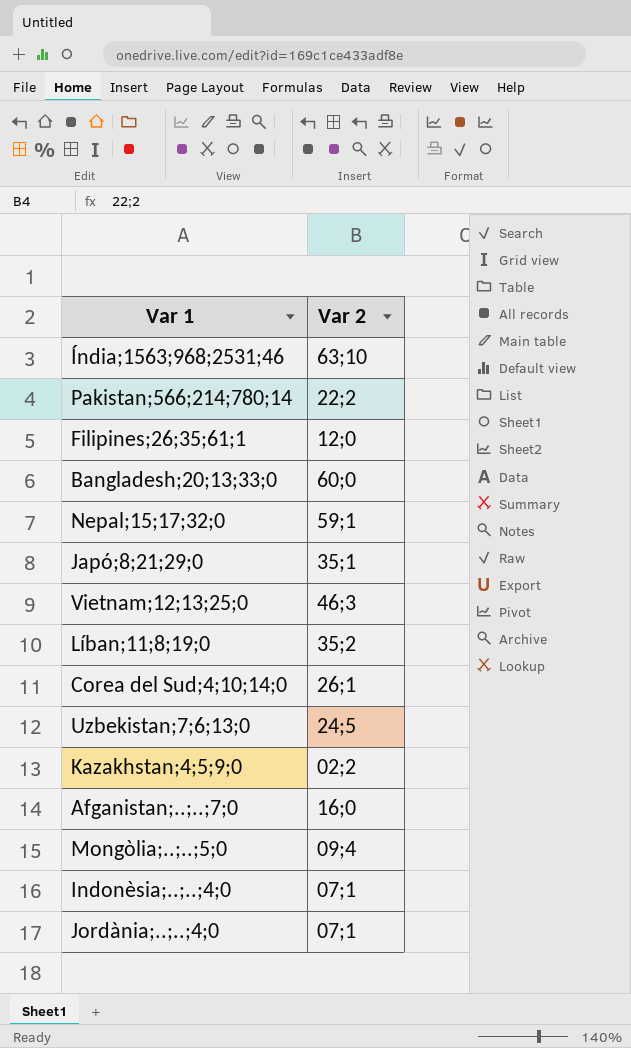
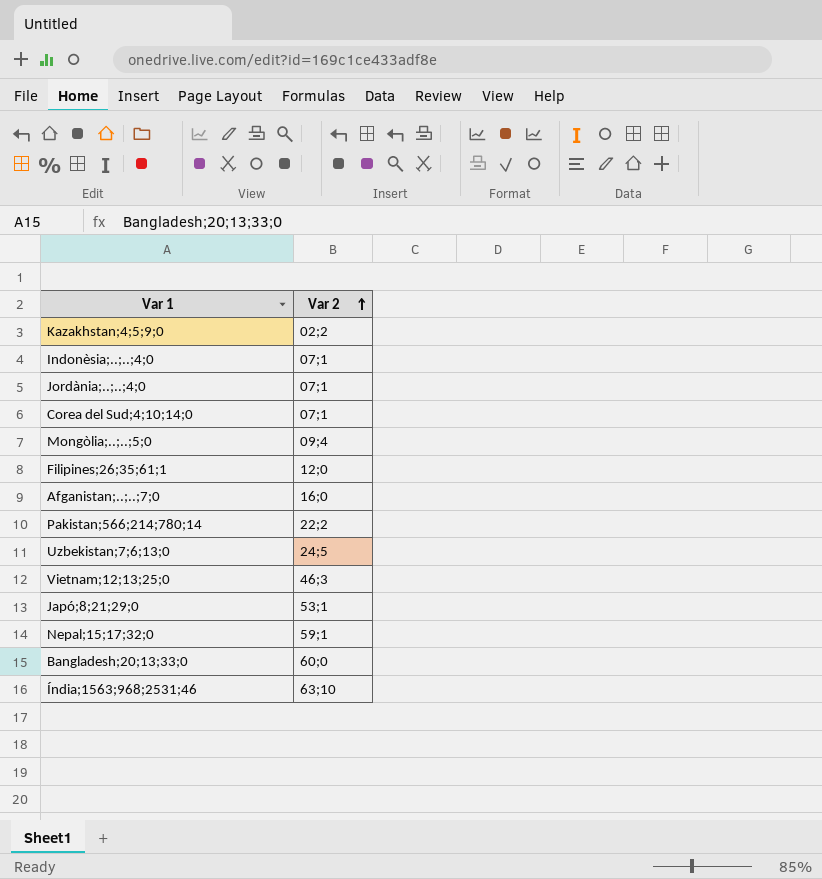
row order: none -> Var 2 ascending
row Líban;11;8;19;0: 35;2 -> none
Corea del Sud;4;10;14;0 | Var 2: 26;1 -> 07;1
Japó;8;21;29;0 | Var 2: 35;1 -> 53;1

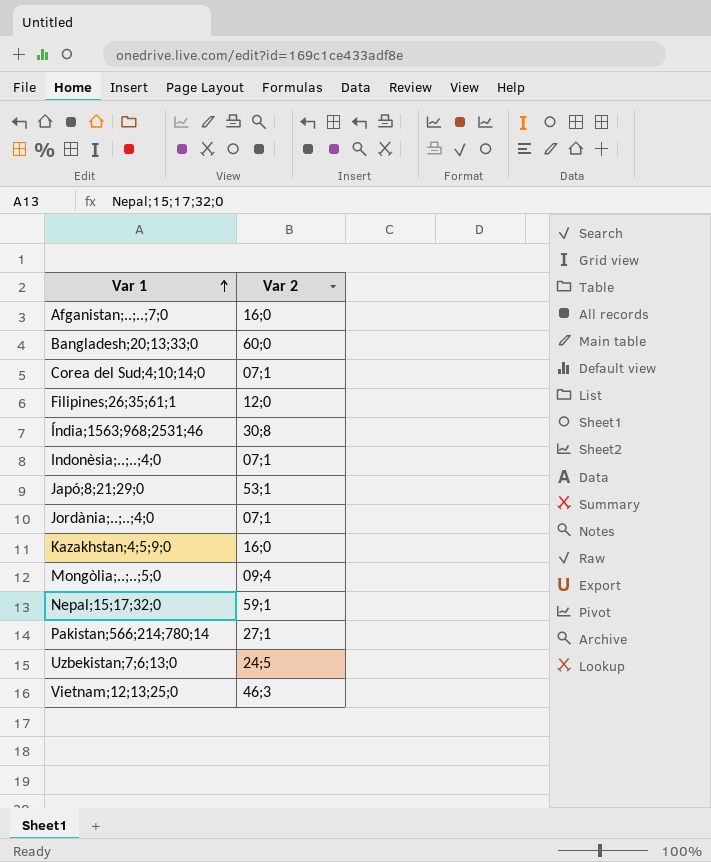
row order: Var 2 ascending -> Var 1 ascending
Índia;1563;968;2531;46 | Var 2: 63;10 -> 30;8
Kazakhstan;4;5;9;0 | Var 2: 02;2 -> 16;0
Pakistan;566;214;780;14 | Var 2: 22;2 -> 27;1

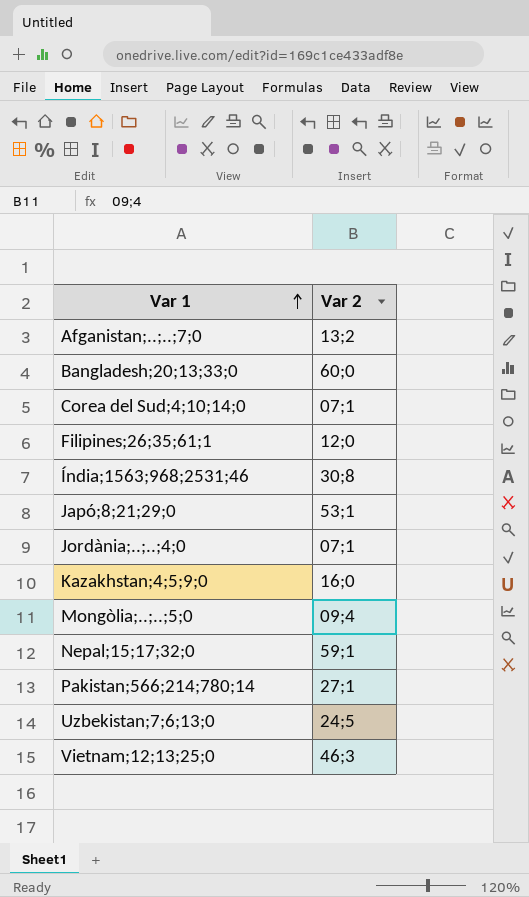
row Indonèsia;..;..;4;0: 07;1 -> none
Afganistan;..;..;7;0 | Var 2: 16;0 -> 13;2

